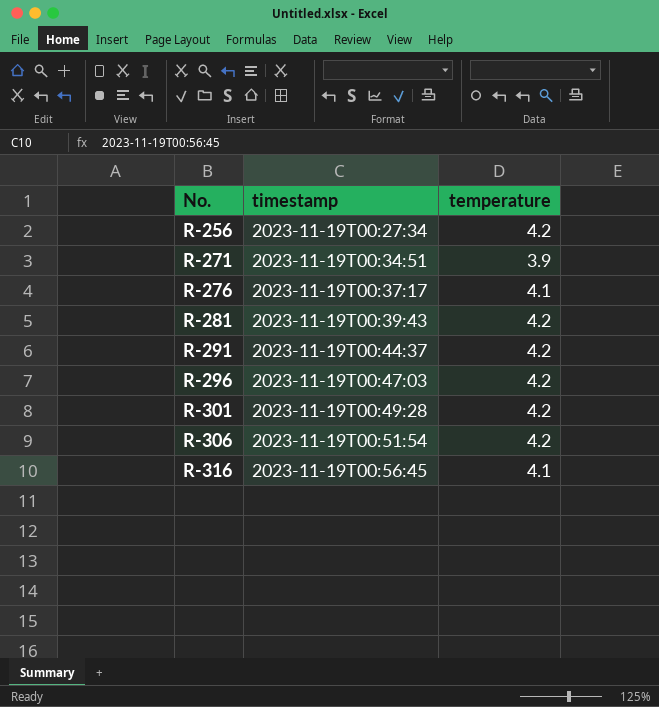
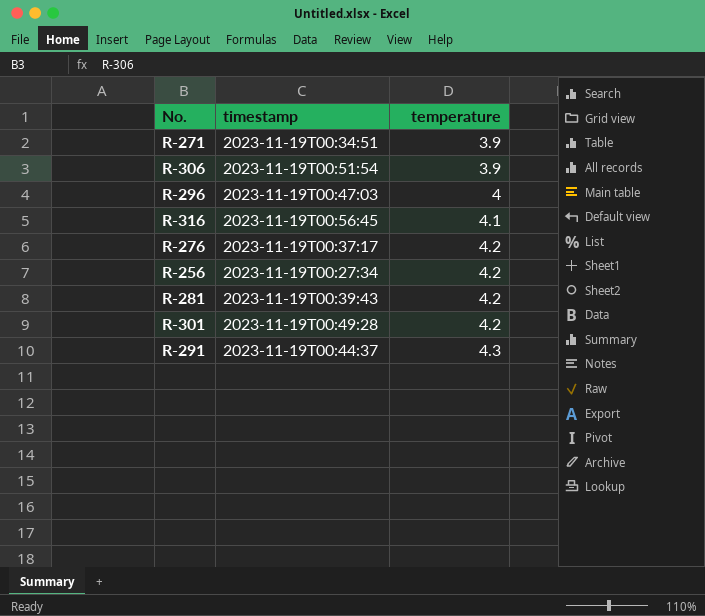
row order: No. ascending -> temperature ascending
R-306 | temperature: 4.2 -> 3.9
R-296 | temperature: 4.2 -> 4
R-276 | temperature: 4.1 -> 4.2
R-291 | temperature: 4.2 -> 4.3

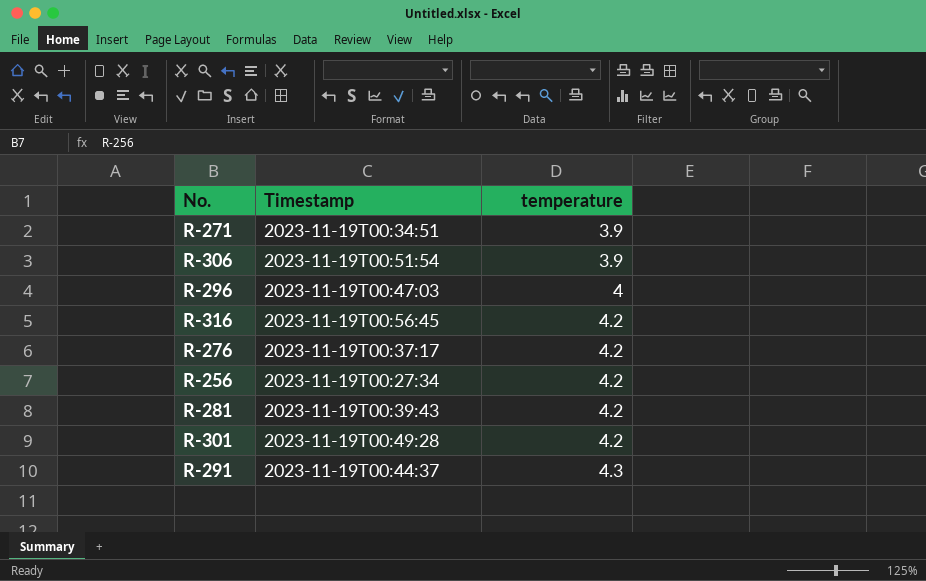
column name: timestamp -> Timestamp
R-316 | temperature: 4.1 -> 4.2

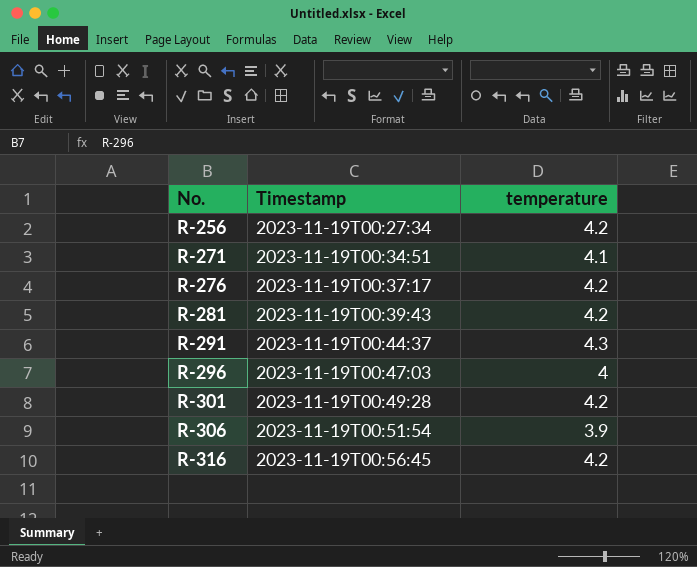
row order: temperature ascending -> No. ascending
R-271 | temperature: 3.9 -> 4.1

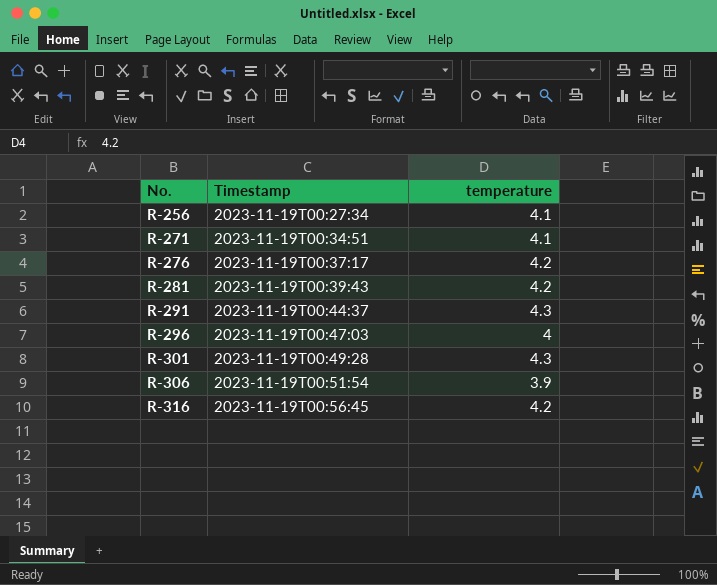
R-256 | temperature: 4.2 -> 4.1
R-301 | temperature: 4.2 -> 4.3

